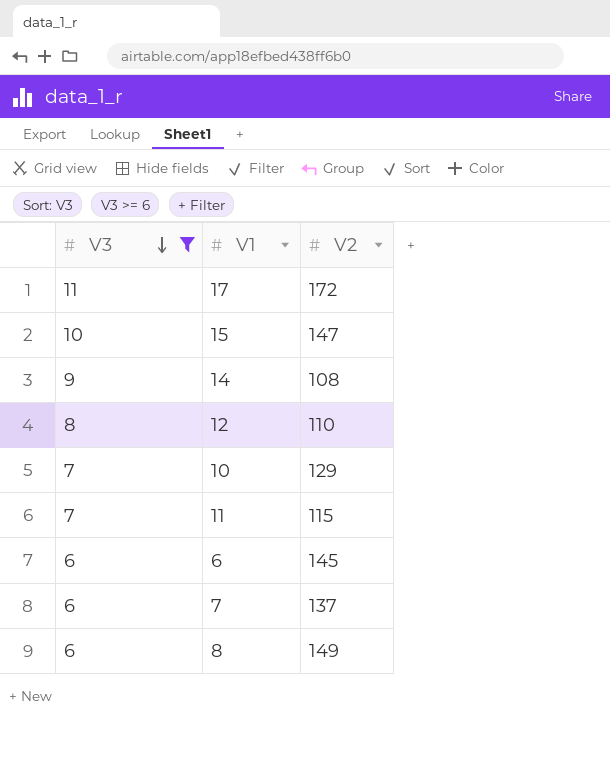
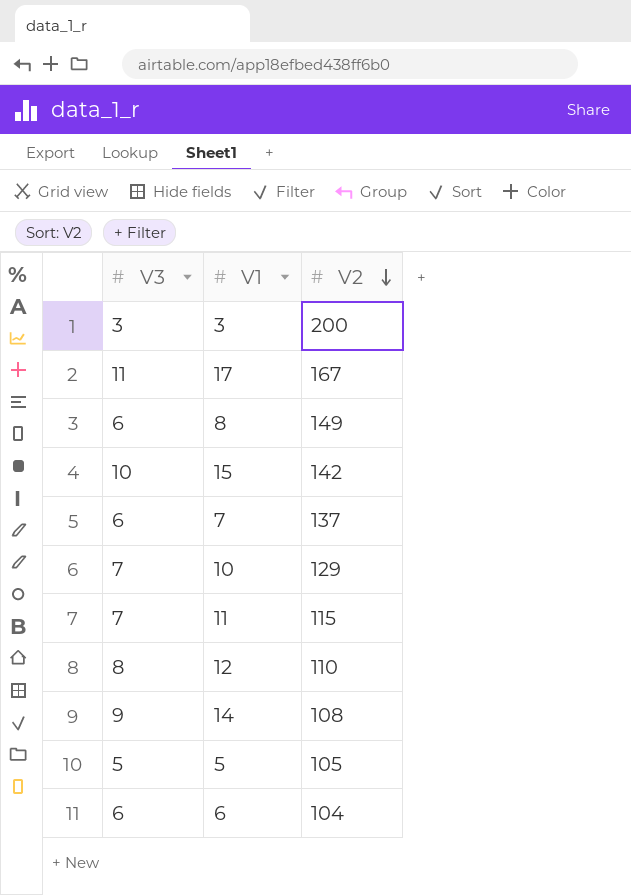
filter: V3 >= 6 -> none
row order: V3 descending -> V2 descending
17 | V2: 172 -> 167
15 | V2: 147 -> 142
6 | V2: 145 -> 104

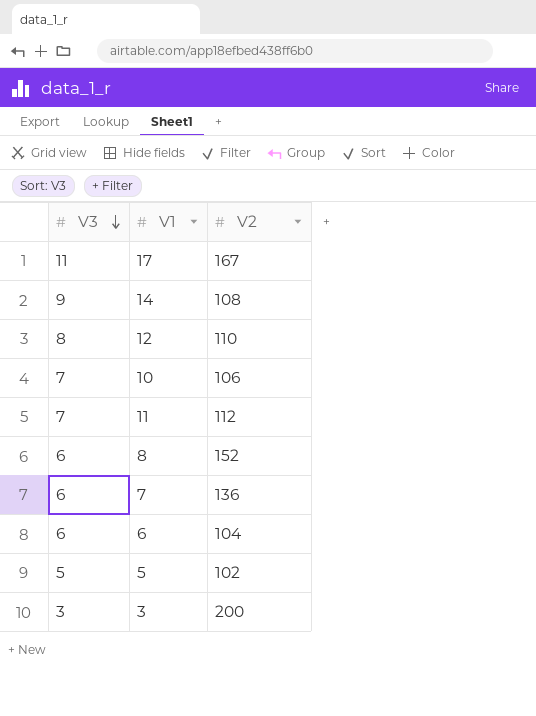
row order: V2 descending -> V3 descending
row 15: 10 | 142 -> none
10 | V2: 129 -> 106
11 | V2: 115 -> 112
8 | V2: 149 -> 152
7 | V2: 137 -> 136
5 | V2: 105 -> 102

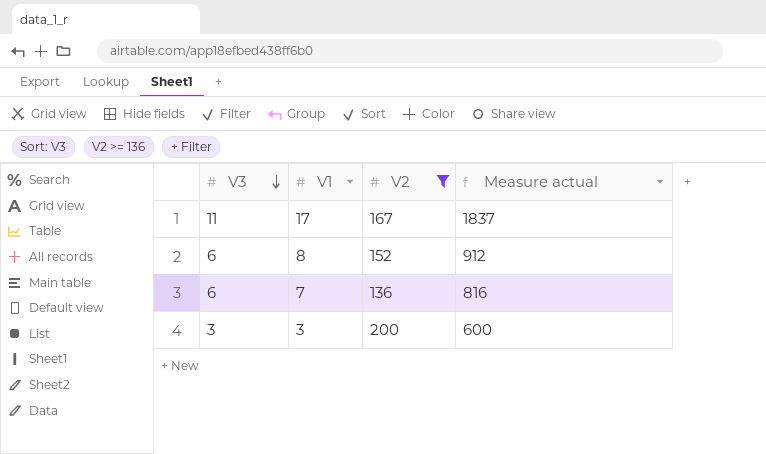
filter: none -> V2 >= 136
column Measure actual | formula: none -> [V3] * [V2]

